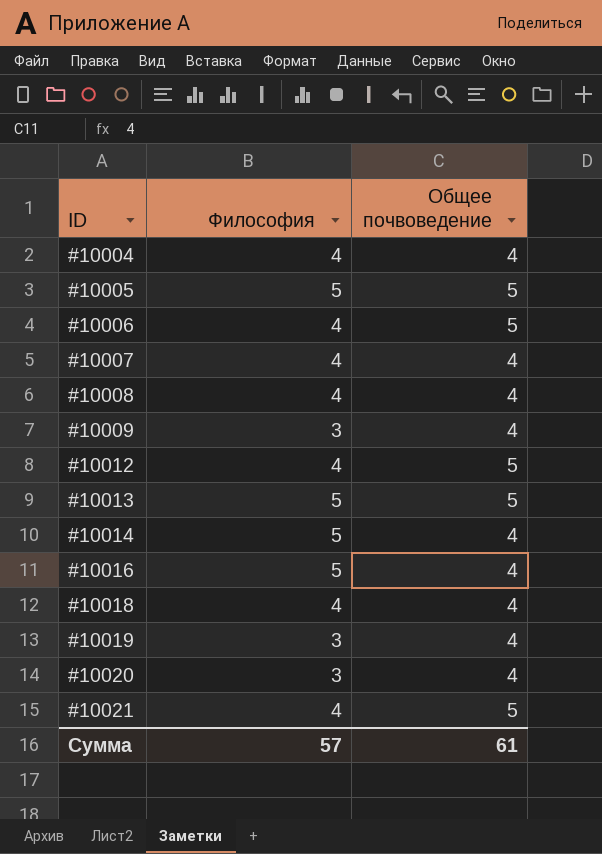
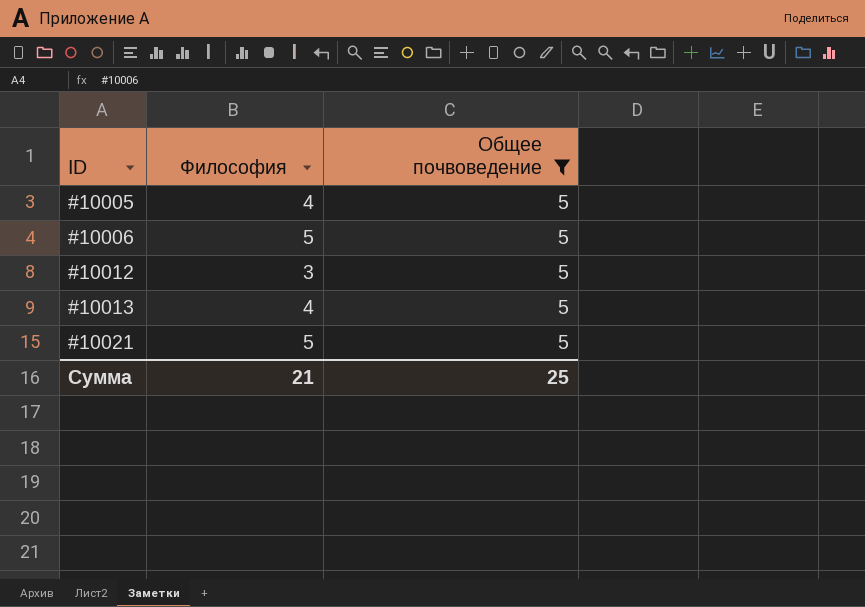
filter: none -> Общее почвоведение = 5
#10005 | Философия: 5 -> 4
#10006 | Философия: 4 -> 5
#10012 | Философия: 4 -> 3
#10013 | Философия: 5 -> 4
#10021 | Философия: 4 -> 5
Сумма | Философия: 57 -> 21
Сумма | Общее почвоведение: 61 -> 25

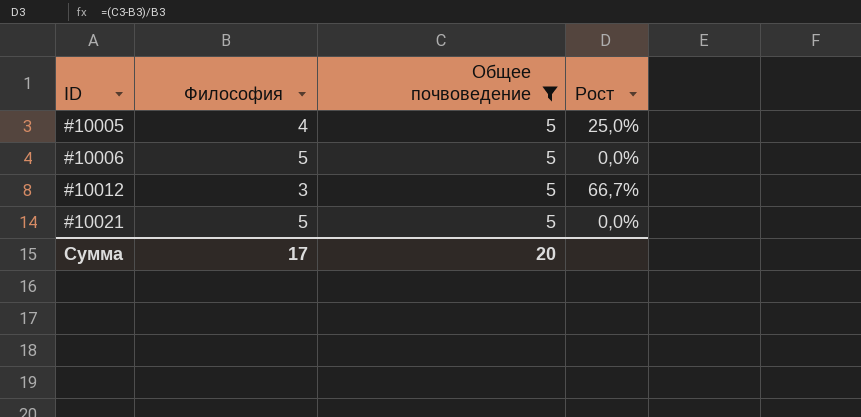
column Рост | formula: none -> ([Общее почвоведение] - [Философия]) / [Философия]
row #10013: 4 | 5 -> none
Сумма | Философия: 21 -> 17
Сумма | Общее почвоведение: 25 -> 20

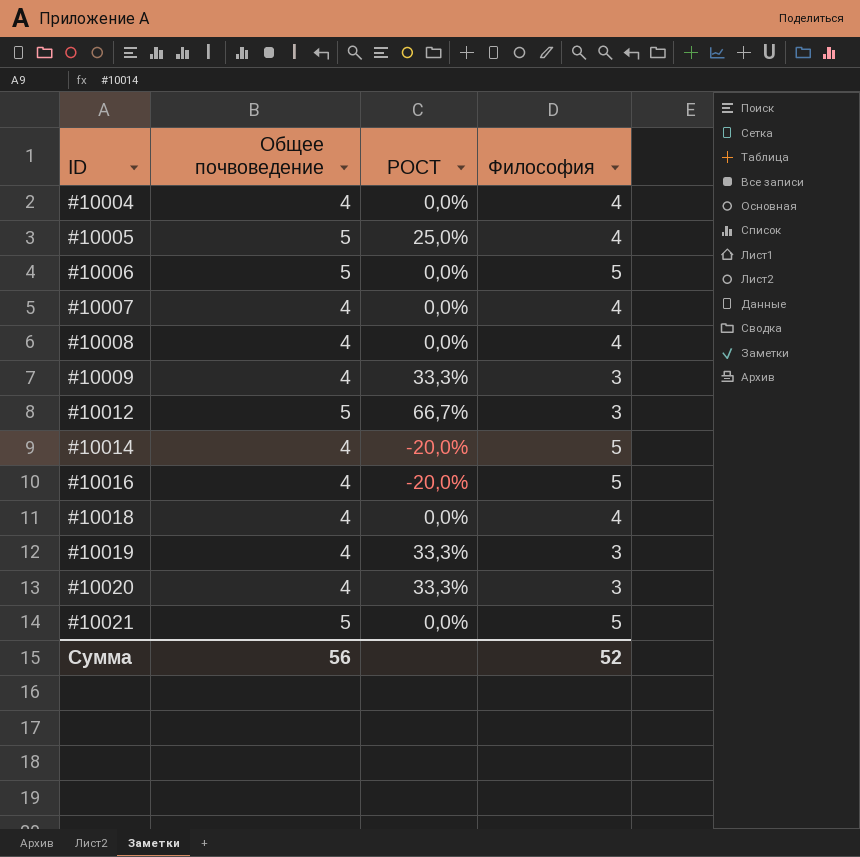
filter: Общее почвоведение = 5 -> none
column name: Рост -> РОСТ
column Философия | position: 2 -> 4
Сумма | Общее почвоведение: 20 -> 56
Сумма | Философия: 17 -> 52

